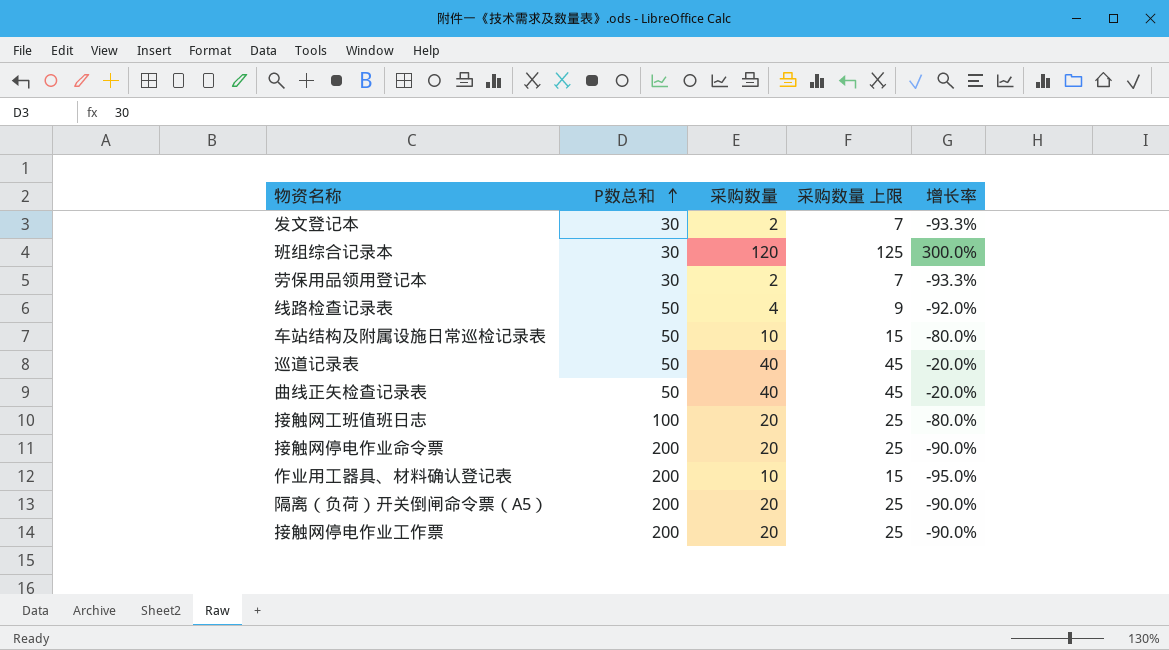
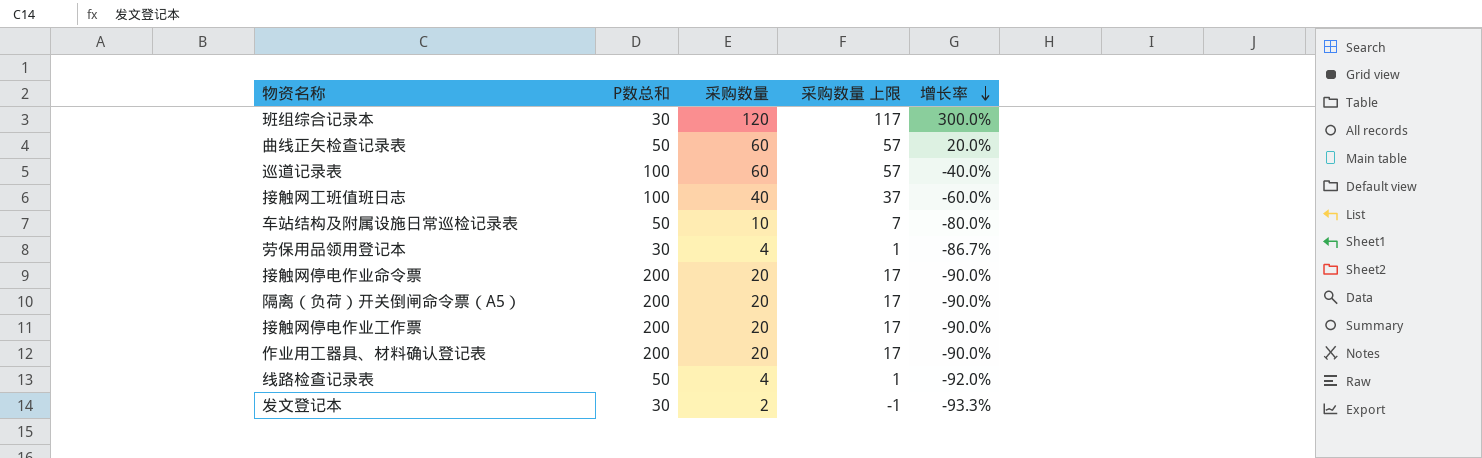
row order: P数总和 ascending -> 增长率 descending
column 采购数量 上限 | formula: [采购数量] + 5 -> [采购数量] - 3
曲线正矢检查记录表 | 采购数量: 40 -> 60
曲线正矢检查记录表 | 增长率: -20.0% -> 20.0%
巡道记录表 | P数总和: 50 -> 100
巡道记录表 | 采购数量: 40 -> 60
巡道记录表 | 增长率: -20.0% -> -40.0%
接触网工班值班日志 | 采购数量: 20 -> 40
接触网工班值班日志 | 增长率: -80.0% -> -60.0%
劳保用品领用登记本 | 采购数量: 2 -> 4
劳保用品领用登记本 | 增长率: -93.3% -> -86.7%
作业用工器具、材料确认登记表 | 采购数量: 10 -> 20
作业用工器具、材料确认登记表 | 增长率: -95.0% -> -90.0%

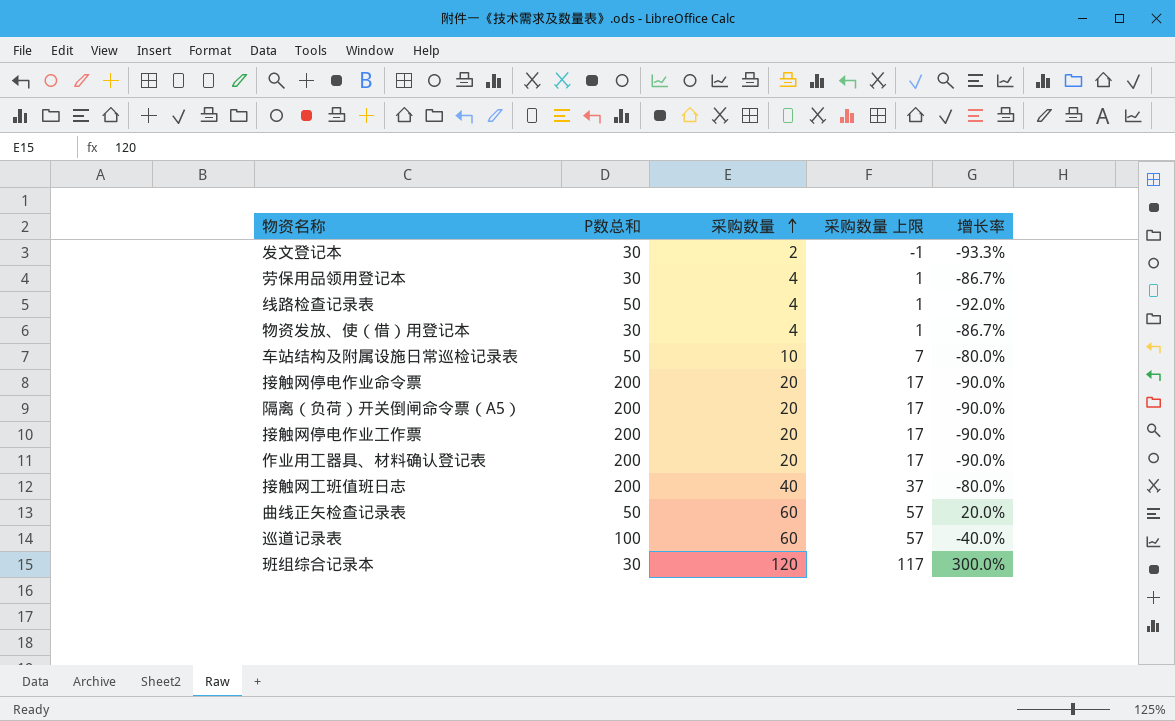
row order: 增长率 descending -> 采购数量 ascending
row 物资发放、使（借）用登记本: none -> 30 | 4 | 1 | -86.7%
接触网工班值班日志 | P数总和: 100 -> 200
接触网工班值班日志 | 增长率: -60.0% -> -80.0%

